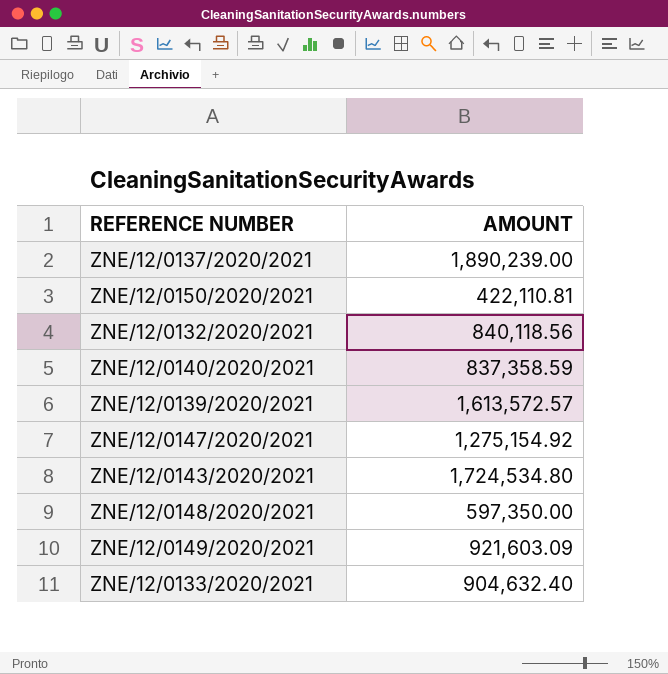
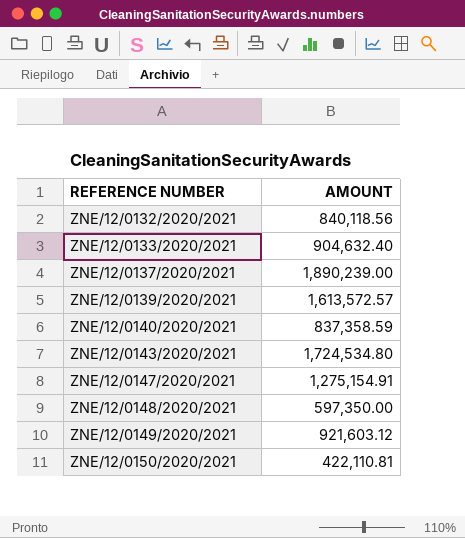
row order: none -> REFERENCE NUMBER ascending
ZNE/12/0147/2020/2021 | AMOUNT: 1,275,154.92 -> 1,275,154.91
ZNE/12/0149/2020/2021 | AMOUNT: 921,603.09 -> 921,603.12

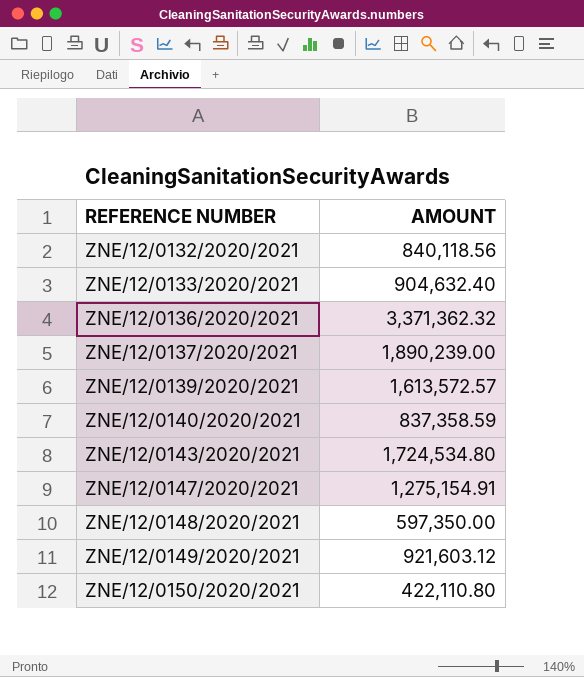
row ZNE/12/0136/2020/2021: none -> 3,371,362.32
ZNE/12/0150/2020/2021 | AMOUNT: 422,110.81 -> 422,110.80

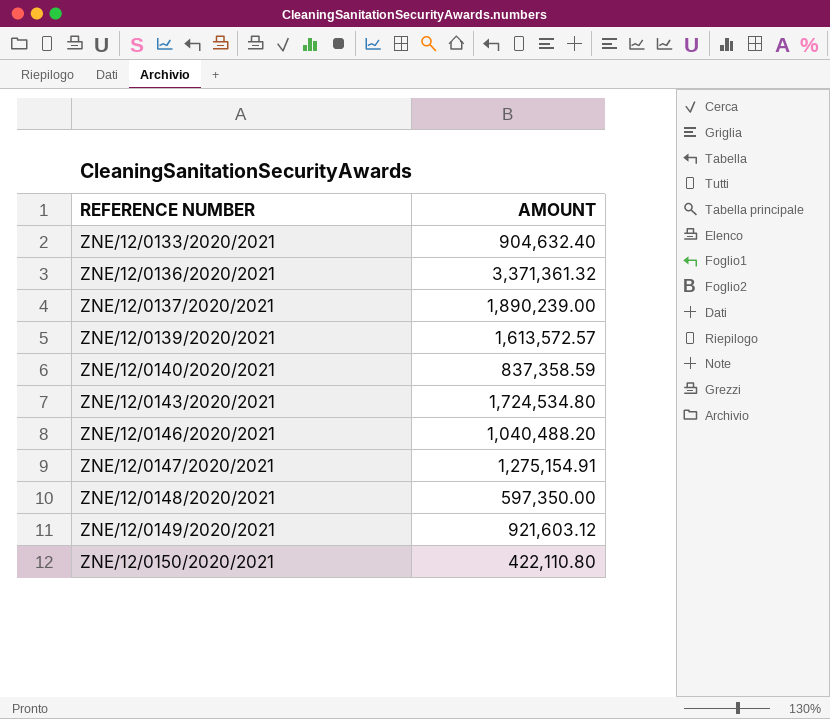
row ZNE/12/0132/2020/2021: 840,118.56 -> none
ZNE/12/0136/2020/2021 | AMOUNT: 3,371,362.32 -> 3,371,361.32
row ZNE/12/0146/2020/2021: none -> 1,040,488.20

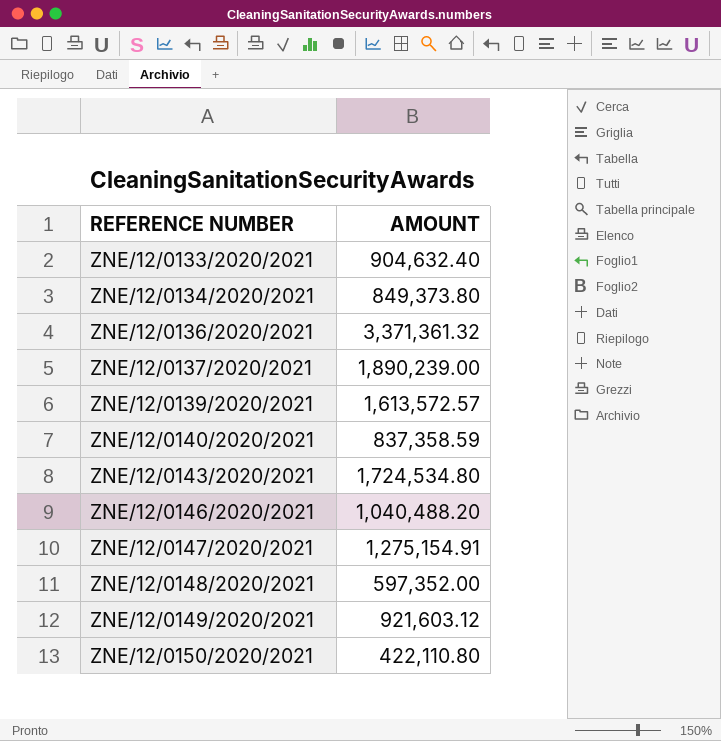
row ZNE/12/0134/2020/2021: none -> 849,373.80
ZNE/12/0148/2020/2021 | AMOUNT: 597,350.00 -> 597,352.00

